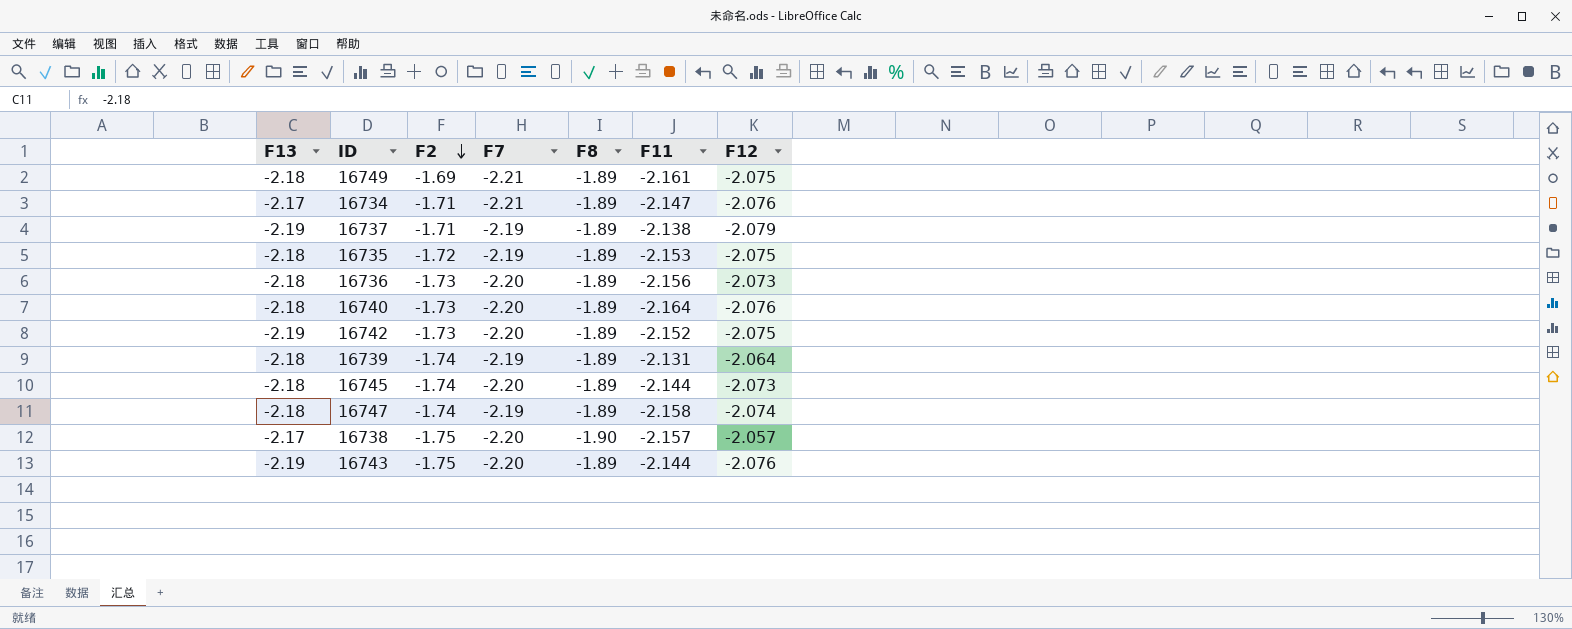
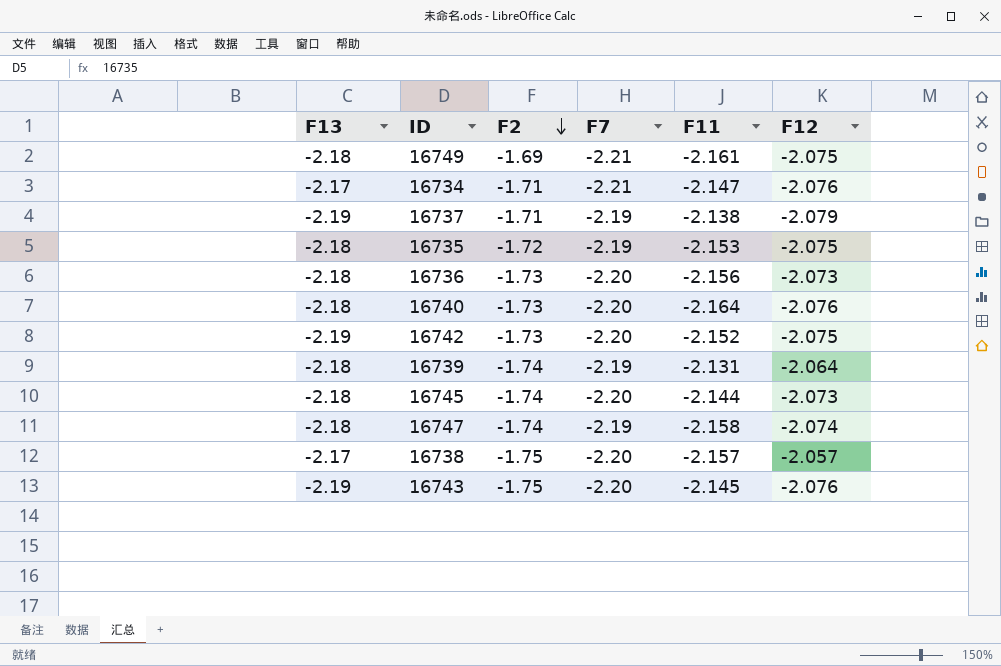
column F8 | position: 5 -> none
16743 | F11: -2.144 -> -2.145

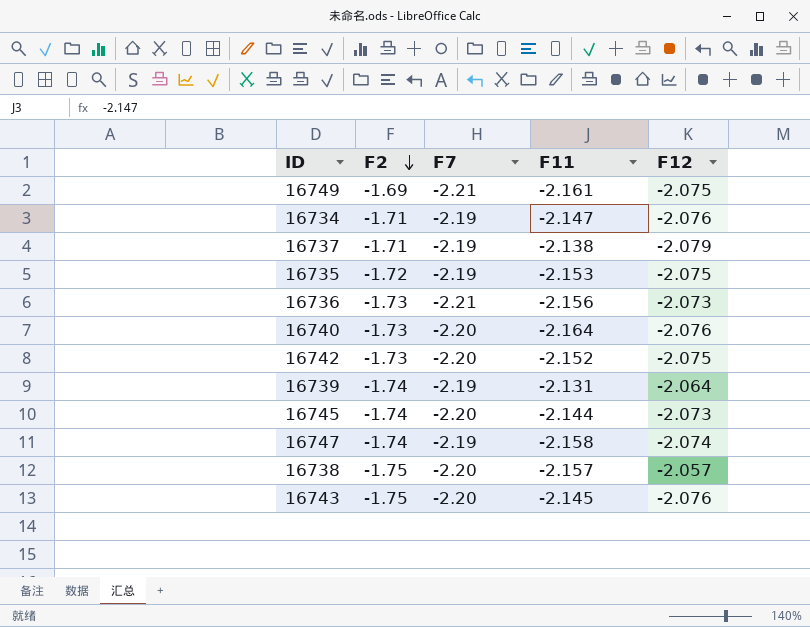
column F13 | position: 1 -> none
16734 | F7: -2.21 -> -2.19
16736 | F7: -2.20 -> -2.21

